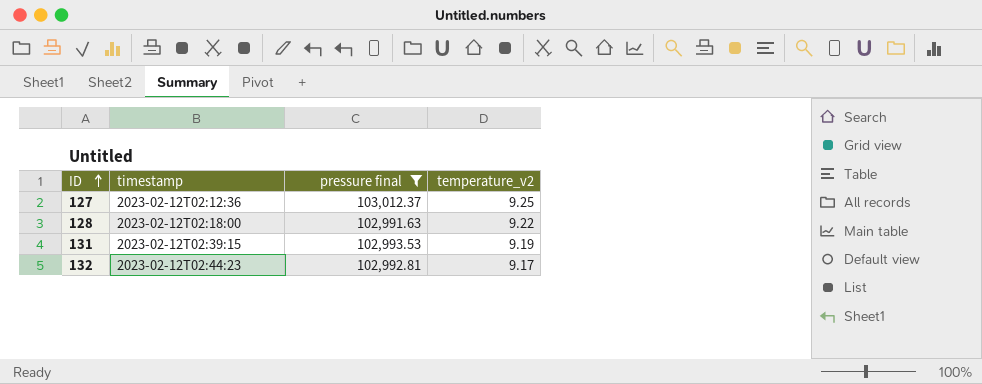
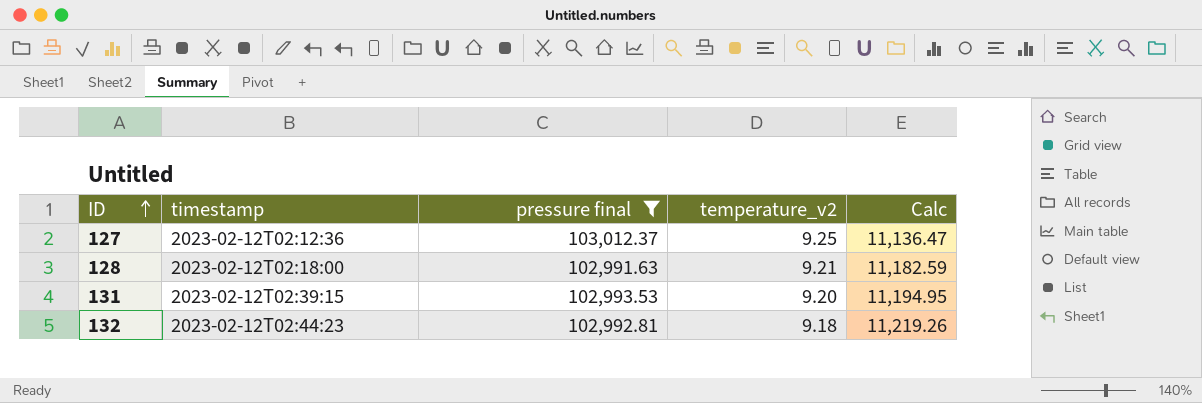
column Calc | formula: none -> [pressure final] / [temperature_v2]
128 | temperature_v2: 9.22 -> 9.21
131 | temperature_v2: 9.19 -> 9.20
132 | temperature_v2: 9.17 -> 9.18

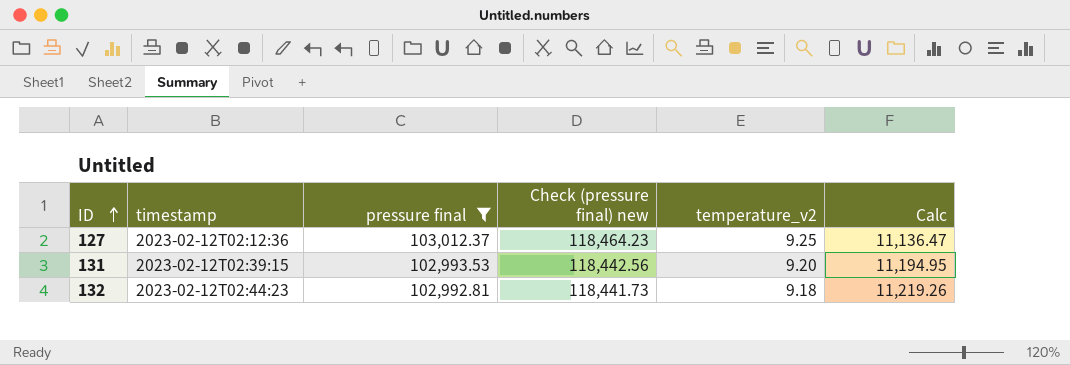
column Check (pressure final) new | formula: none -> [pressure final] * 1.15
row 128: 2023-02-12T02:18:00 | 102,991.63 | 9.21 | 11,182.59 -> none

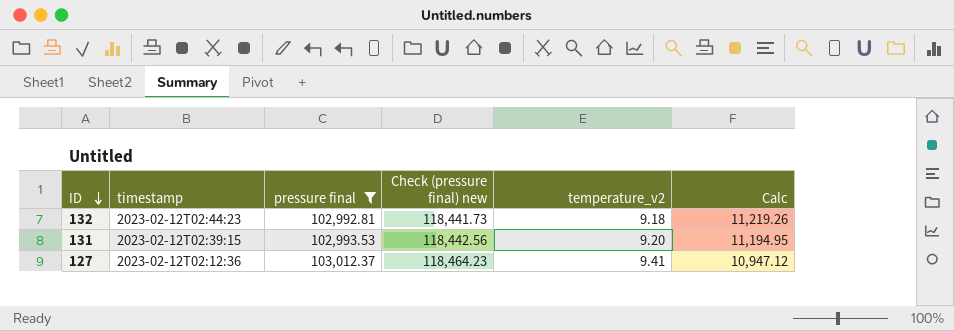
row order: ID ascending -> ID descending
127 | temperature_v2: 9.25 -> 9.41
127 | Calc: 11,136.47 -> 10,947.12

